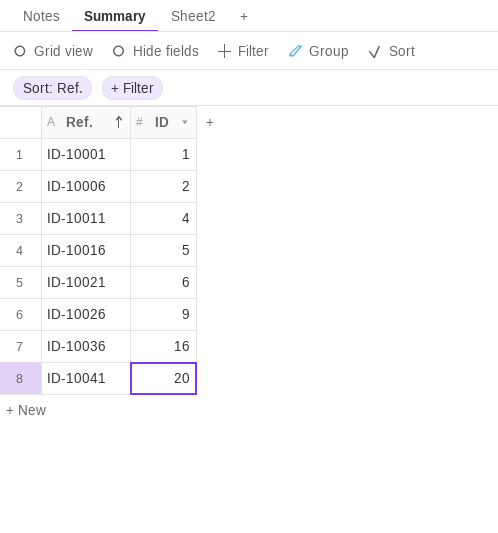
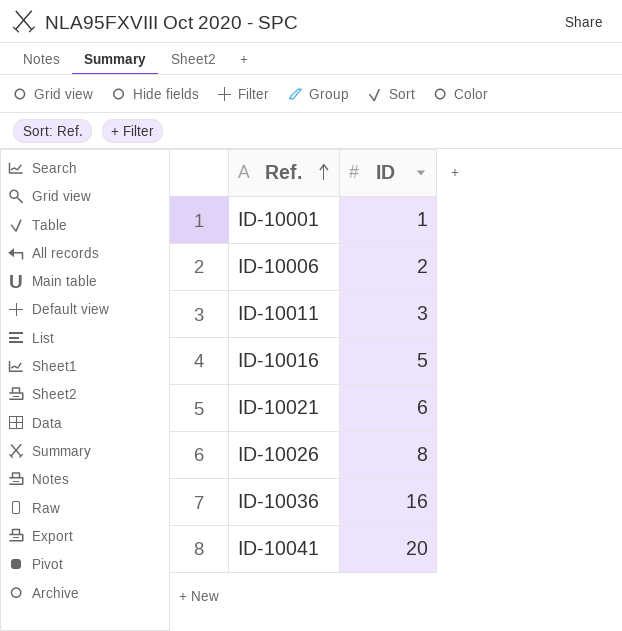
ID-10011 | ID: 4 -> 3
ID-10026 | ID: 9 -> 8

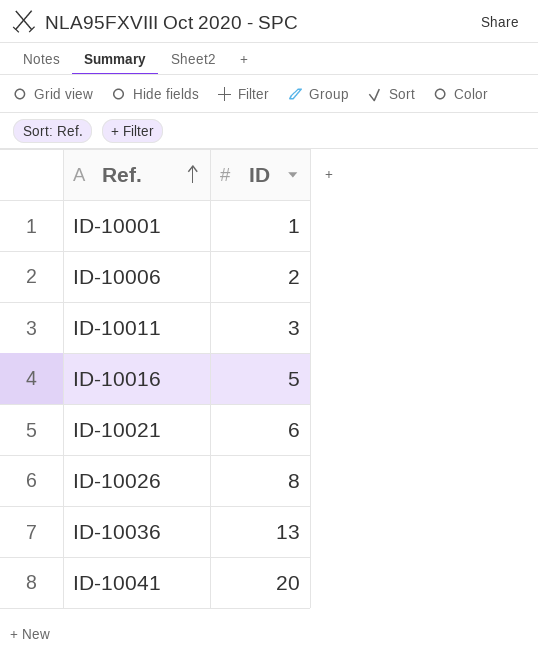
ID-10036 | ID: 16 -> 13

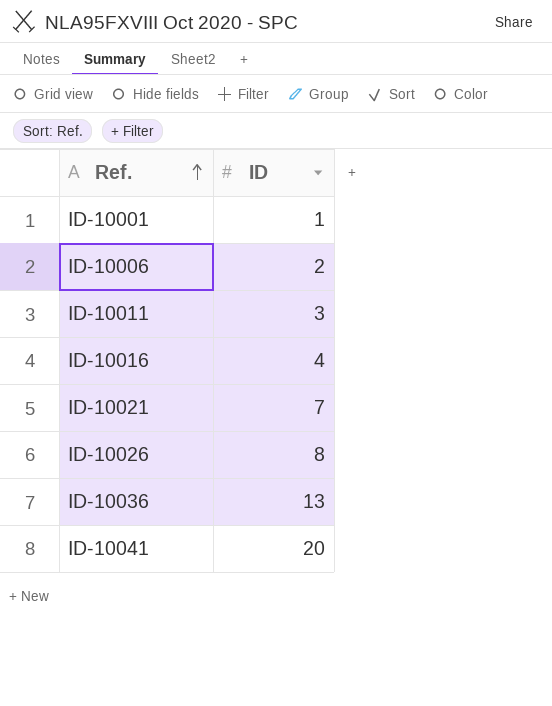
ID-10016 | ID: 5 -> 4
ID-10021 | ID: 6 -> 7

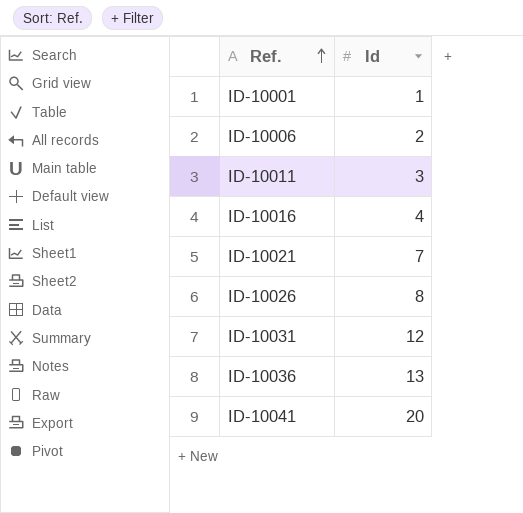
column name: ID -> Id
row ID-10031: none -> 12

